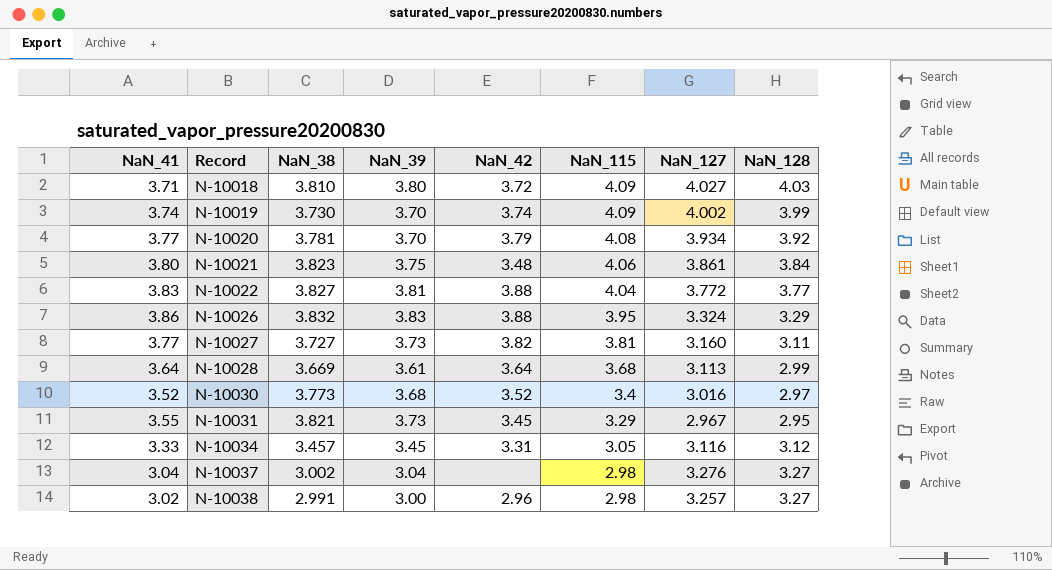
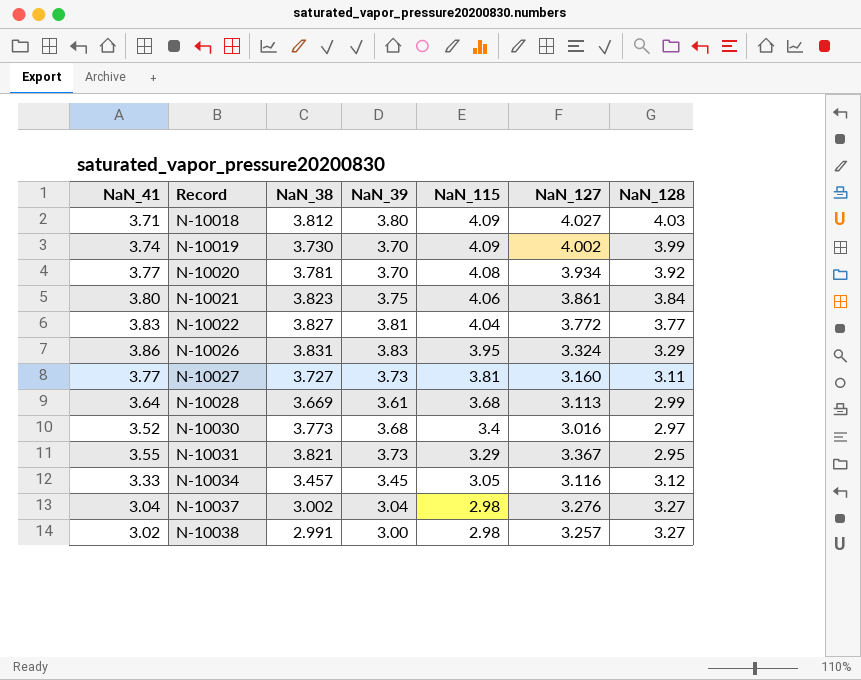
column NaN_42 | position: 5 -> none
N-10018 | NaN_38: 3.810 -> 3.812
N-10026 | NaN_38: 3.832 -> 3.831
N-10031 | NaN_127: 2.967 -> 3.367

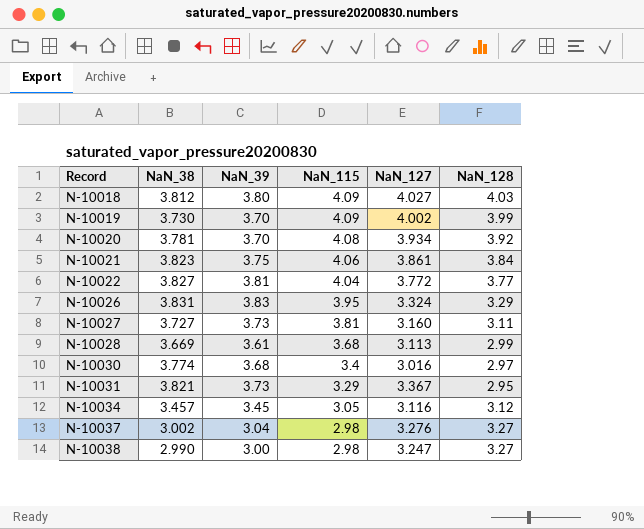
column NaN_41 | position: 1 -> none
N-10030 | NaN_38: 3.773 -> 3.774
N-10038 | NaN_38: 2.991 -> 2.990
N-10038 | NaN_127: 3.257 -> 3.247

